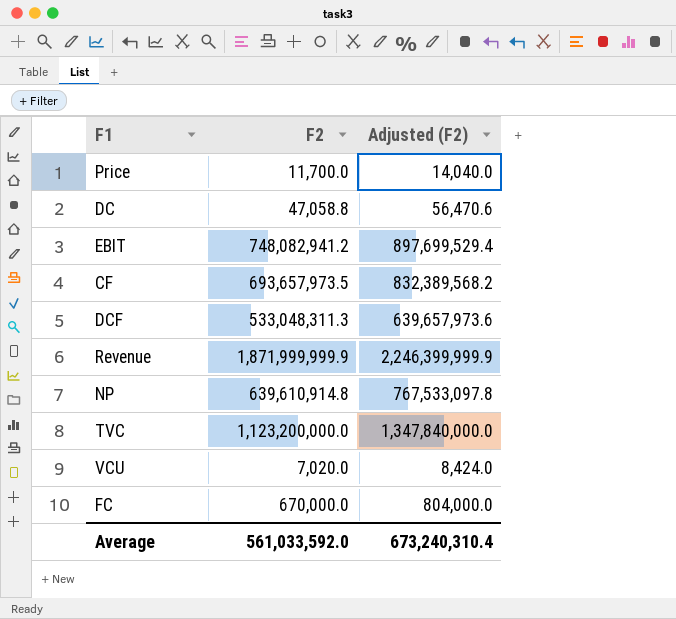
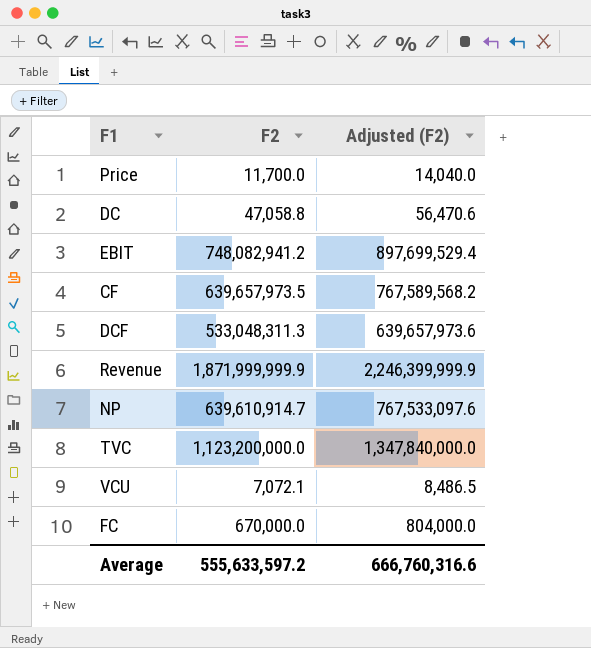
CF | F2: 693,657,973.5 -> 639,657,973.5
CF | Adjusted (F2): 832,389,568.2 -> 767,589,568.2
NP | F2: 639,610,914.8 -> 639,610,914.7
NP | Adjusted (F2): 767,533,097.8 -> 767,533,097.6
VCU | F2: 7,020.0 -> 7,072.1
VCU | Adjusted (F2): 8,424.0 -> 8,486.5
Average | F2: 561,033,592.0 -> 555,633,597.2
Average | Adjusted (F2): 673,240,310.4 -> 666,760,316.6

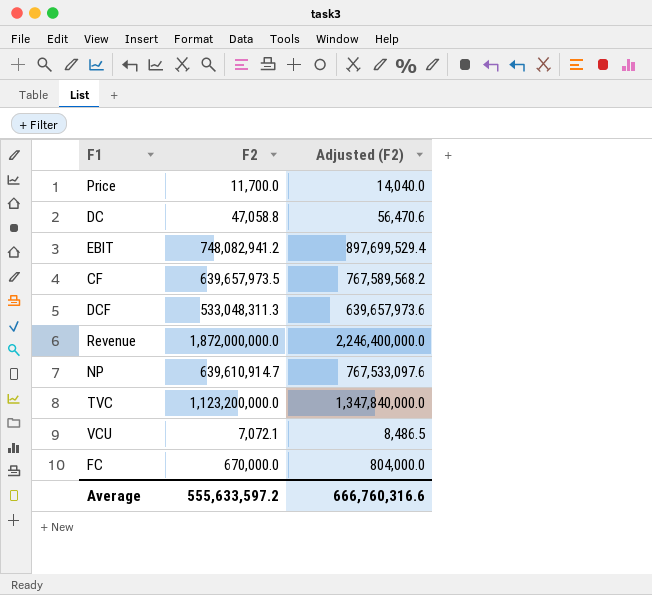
Revenue | F2: 1,871,999,999.9 -> 1,872,000,000.0
Revenue | Adjusted (F2): 2,246,399,999.9 -> 2,246,400,000.0

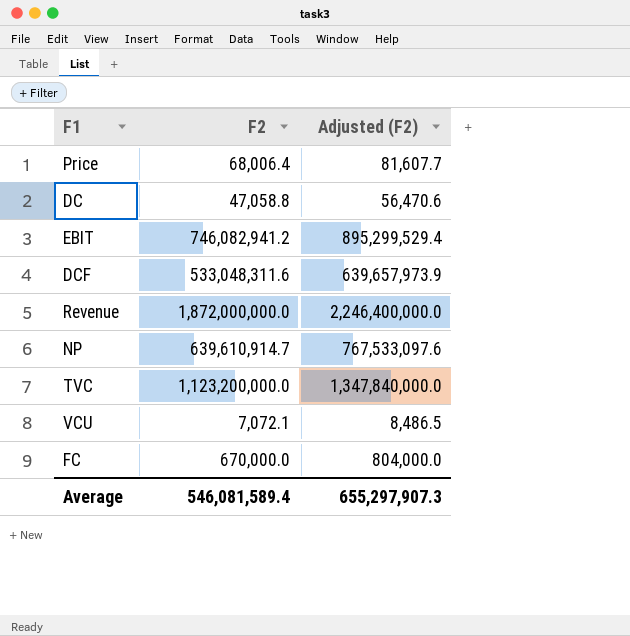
row CF: 639,657,973.5 | 767,589,568.2 -> none
Price | F2: 11,700.0 -> 68,006.4
Price | Adjusted (F2): 14,040.0 -> 81,607.7
EBIT | F2: 748,082,941.2 -> 746,082,941.2
EBIT | Adjusted (F2): 897,699,529.4 -> 895,299,529.4
DCF | F2: 533,048,311.3 -> 533,048,311.6
DCF | Adjusted (F2): 639,657,973.6 -> 639,657,973.9
Average | F2: 555,633,597.2 -> 546,081,589.4
Average | Adjusted (F2): 666,760,316.6 -> 655,297,907.3

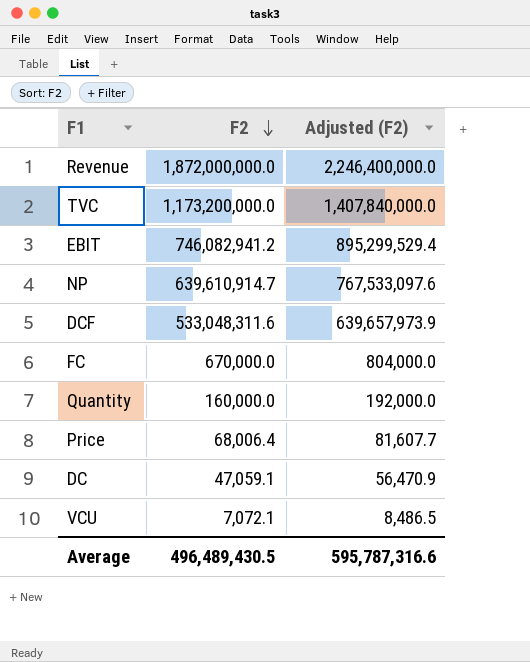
row order: none -> F2 descending
TVC | F2: 1,123,200,000.0 -> 1,173,200,000.0
TVC | Adjusted (F2): 1,347,840,000.0 -> 1,407,840,000.0
row Quantity: none -> 160,000.0 | 192,000.0
DC | F2: 47,058.8 -> 47,059.1
DC | Adjusted (F2): 56,470.6 -> 56,470.9
Average | F2: 546,081,589.4 -> 496,489,430.5
Average | Adjusted (F2): 655,297,907.3 -> 595,787,316.6

